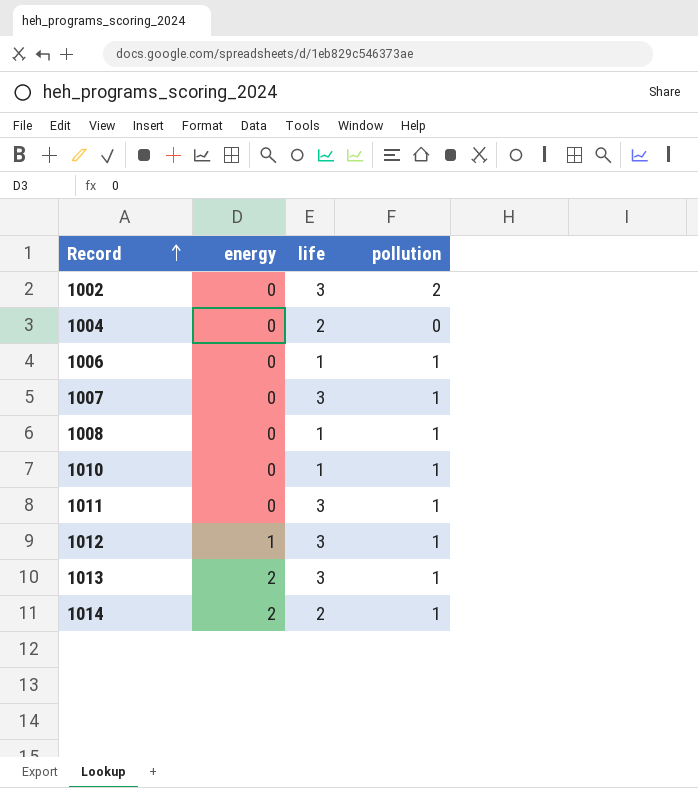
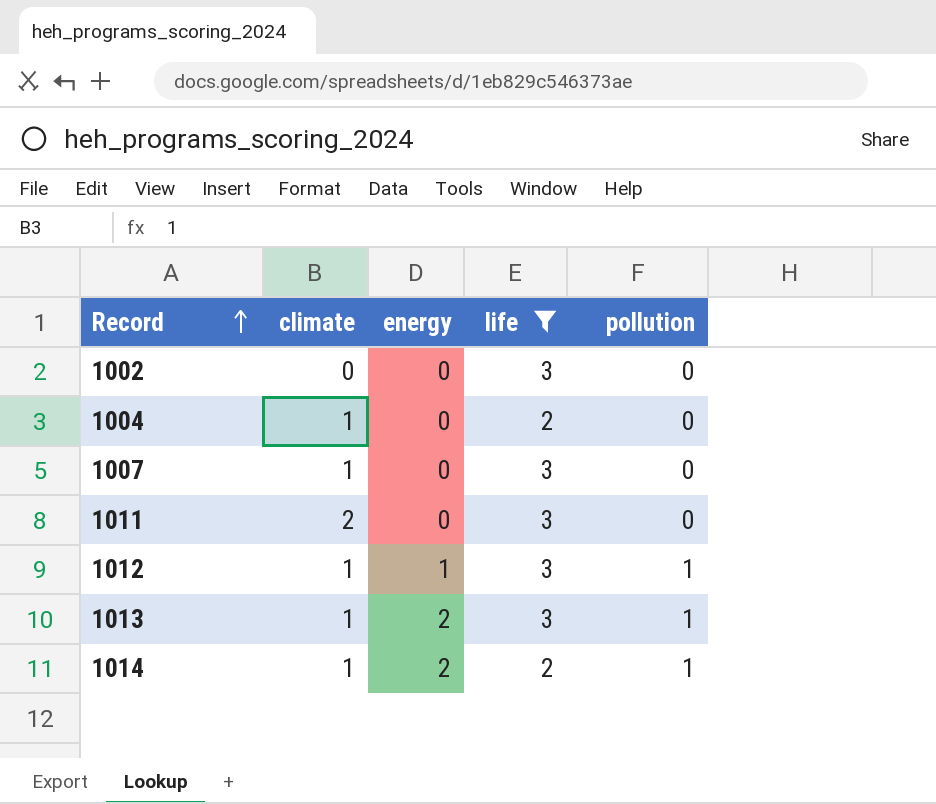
filter: none -> life != 1
column climate | position: none -> 2
1002 | pollution: 2 -> 0
1007 | pollution: 1 -> 0
1011 | pollution: 1 -> 0

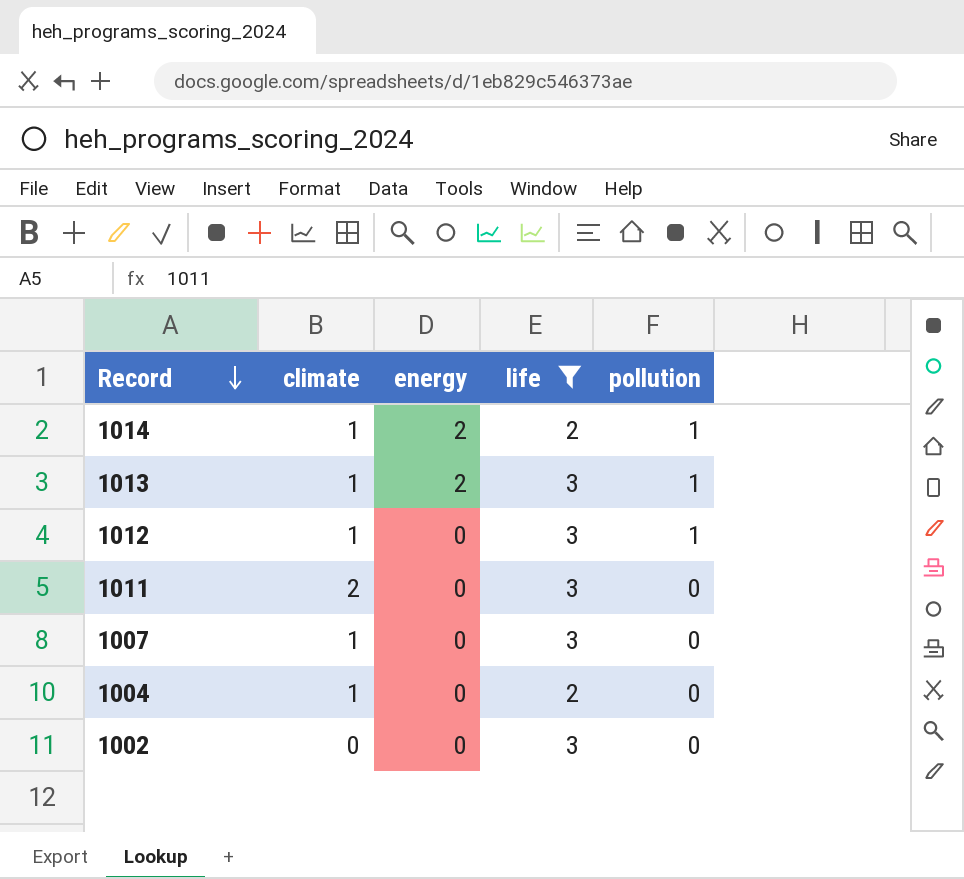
row order: Record ascending -> Record descending
1012 | energy: 1 -> 0

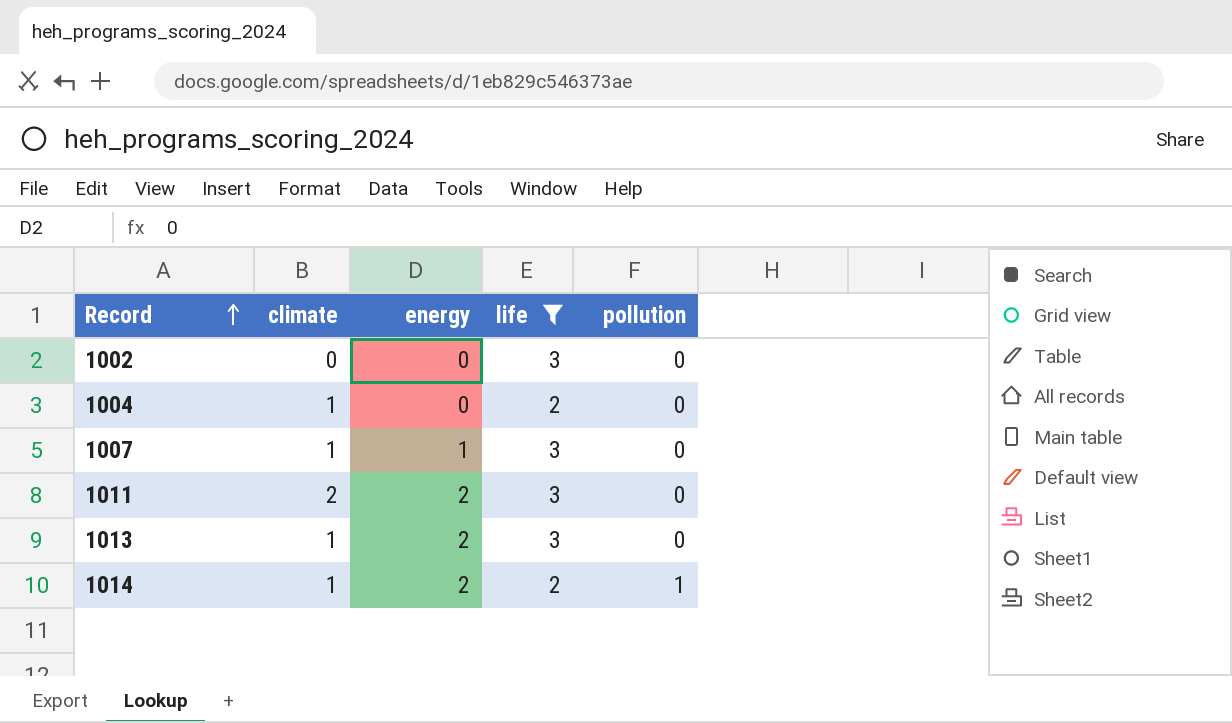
row order: Record descending -> Record ascending
row 1012: 1 | 0 | 3 | 1 -> none
1007 | energy: 0 -> 1
1011 | energy: 0 -> 2
1013 | pollution: 1 -> 0

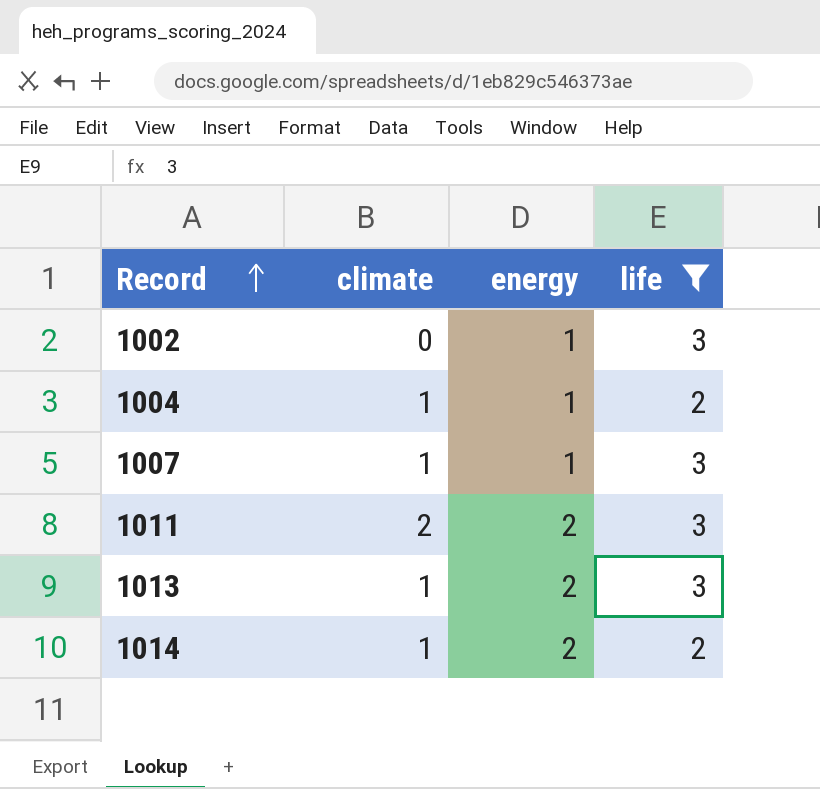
column pollution | position: 5 -> none
1002 | energy: 0 -> 1
1004 | energy: 0 -> 1

